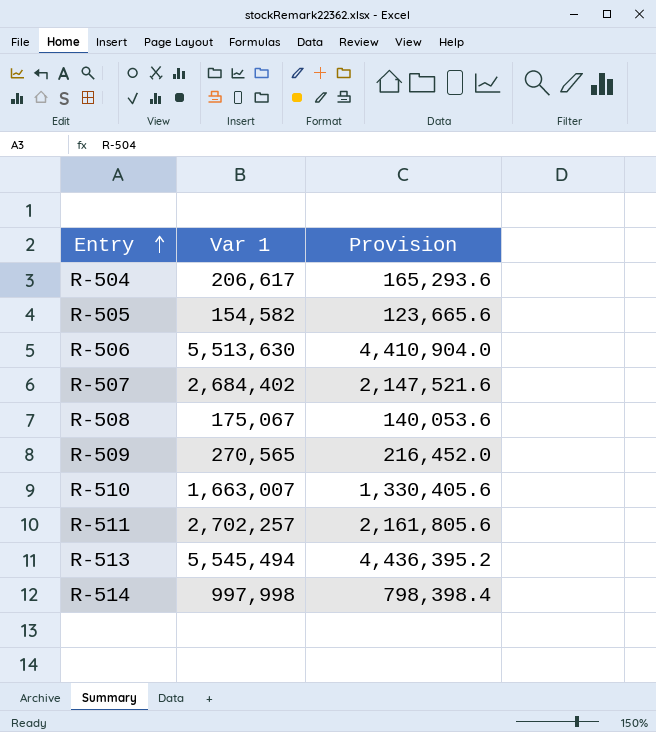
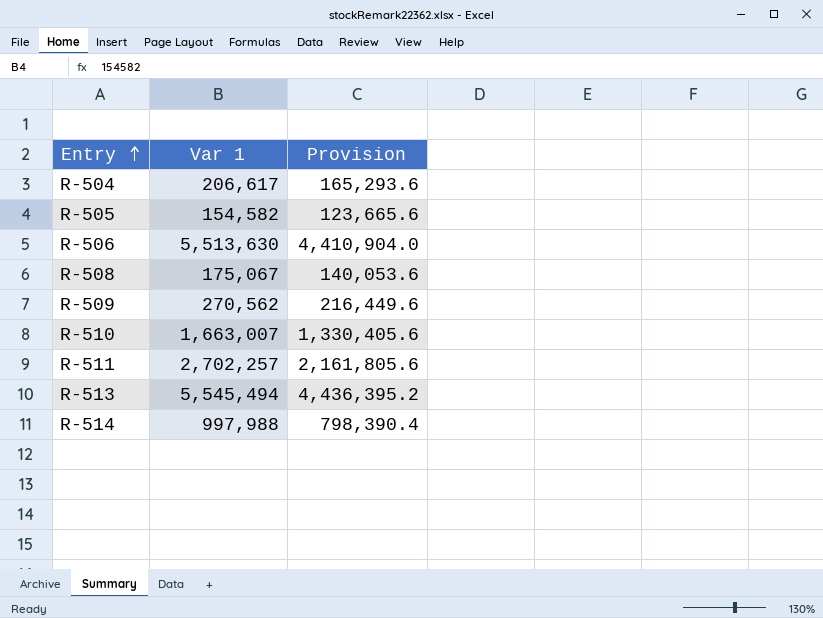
row R-507: 2,684,402 | 2,147,521.6 -> none
R-509 | Var 1: 270,565 -> 270,562
R-509 | Provision: 216,452.0 -> 216,449.6
R-514 | Var 1: 997,998 -> 997,988
R-514 | Provision: 798,398.4 -> 798,390.4

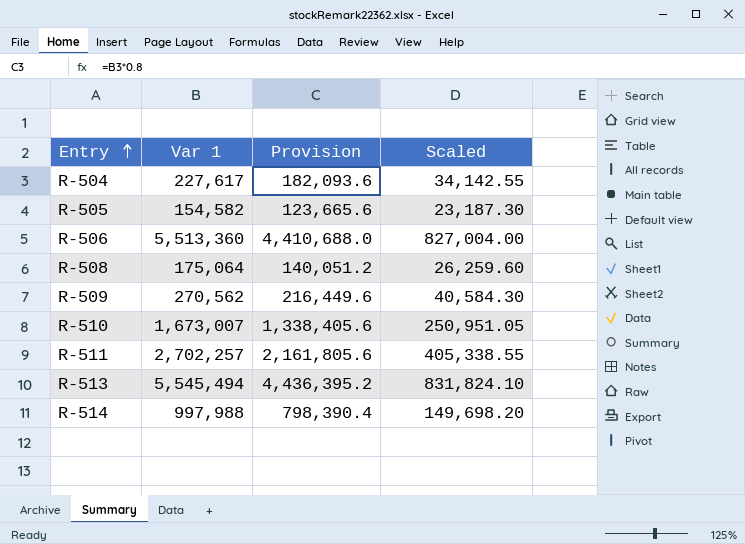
column Scaled | formula: none -> [Var 1] * 0.15
R-504 | Var 1: 206,617 -> 227,617
R-504 | Provision: 165,293.6 -> 182,093.6
R-506 | Var 1: 5,513,630 -> 5,513,360
R-506 | Provision: 4,410,904.0 -> 4,410,688.0
R-508 | Var 1: 175,067 -> 175,064
R-508 | Provision: 140,053.6 -> 140,051.2
R-510 | Var 1: 1,663,007 -> 1,673,007
R-510 | Provision: 1,330,405.6 -> 1,338,405.6

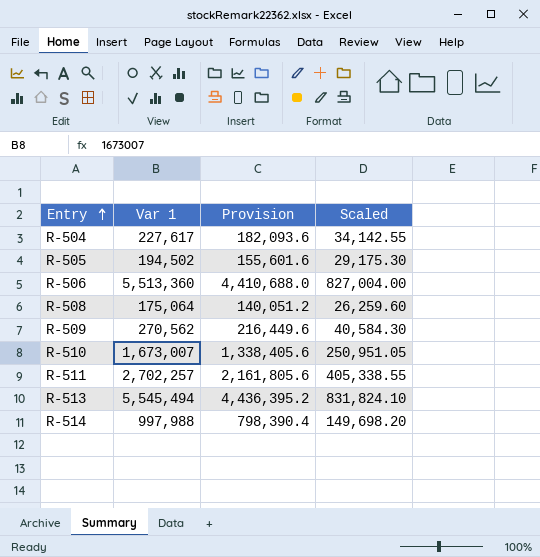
R-505 | Var 1: 154,582 -> 194,502
R-505 | Provision: 123,665.6 -> 155,601.6
R-505 | Scaled: 23,187.30 -> 29,175.30

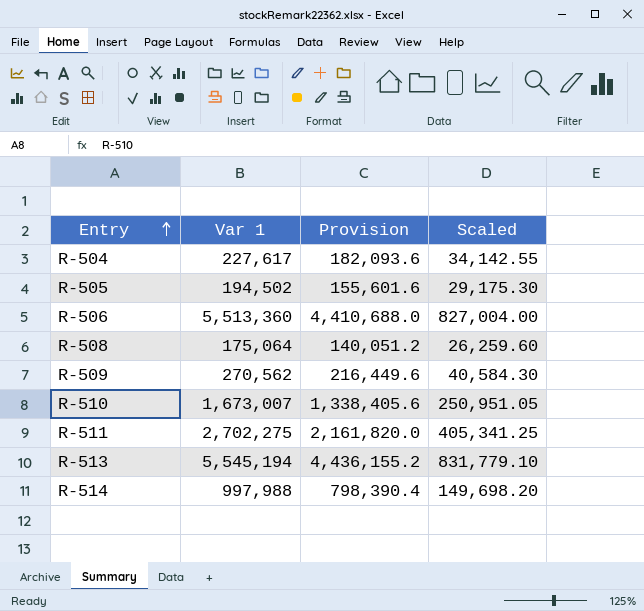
R-511 | Var 1: 2,702,257 -> 2,702,275
R-511 | Provision: 2,161,805.6 -> 2,161,820.0
R-511 | Scaled: 405,338.55 -> 405,341.25
R-513 | Var 1: 5,545,494 -> 5,545,194
R-513 | Provision: 4,436,395.2 -> 4,436,155.2
R-513 | Scaled: 831,824.10 -> 831,779.10

